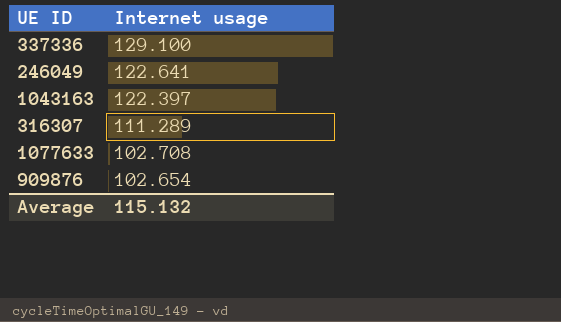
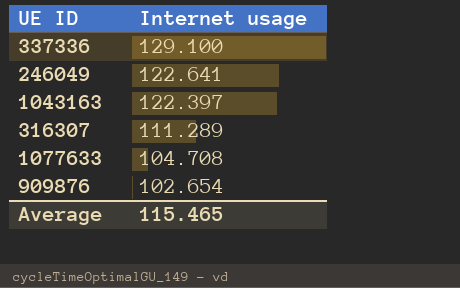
1077633 | Internet usage: 102.708 -> 104.708
Average | Internet usage: 115.132 -> 115.465

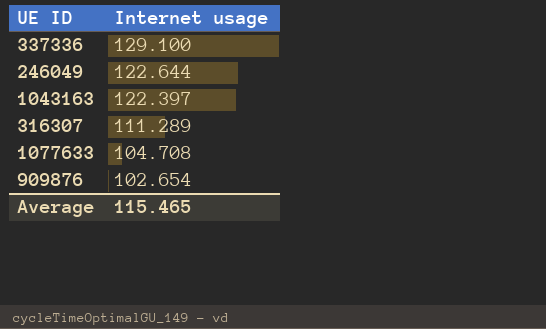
246049 | Internet usage: 122.641 -> 122.644

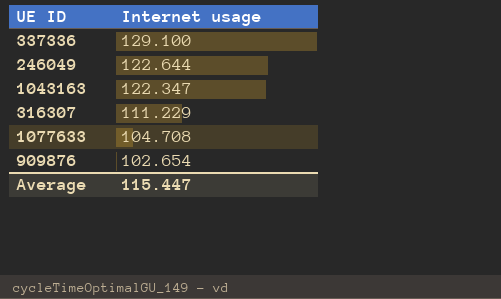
1043163 | Internet usage: 122.397 -> 122.347
316307 | Internet usage: 111.289 -> 111.229
Average | Internet usage: 115.465 -> 115.447

